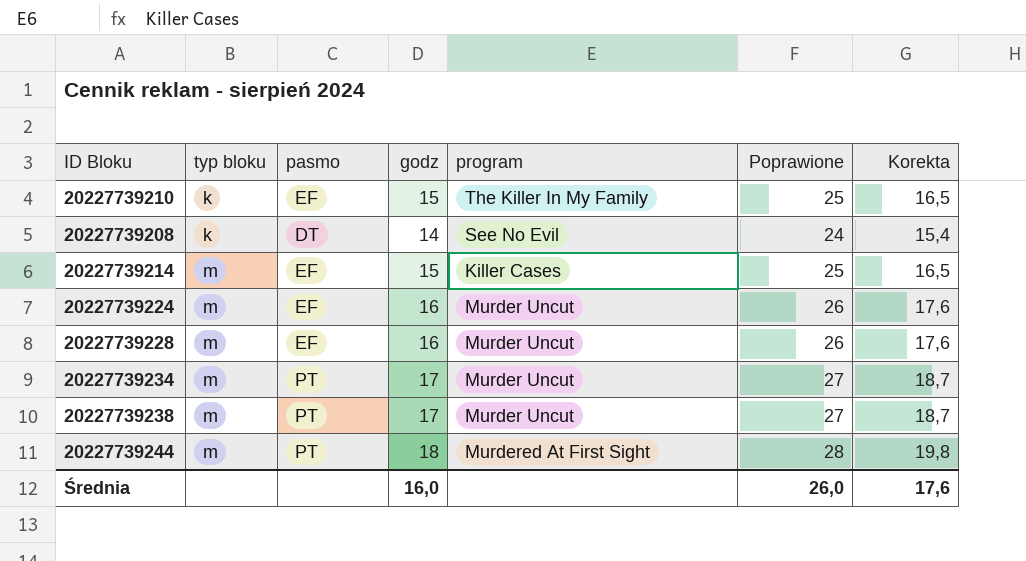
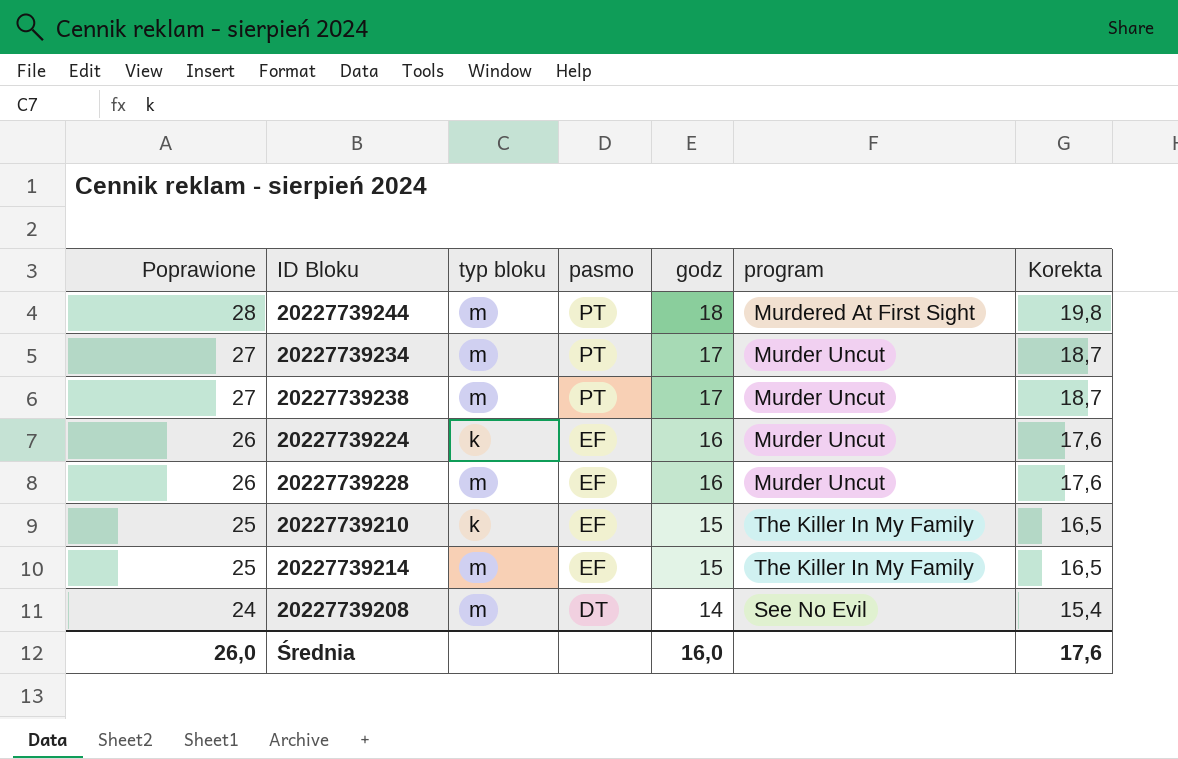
row order: typ bloku ascending -> Poprawione descending
column Poprawione | position: 6 -> 1
20227739224 | typ bloku: m -> k
20227739214 | program: Killer Cases -> The Killer In My Family
20227739208 | typ bloku: k -> m

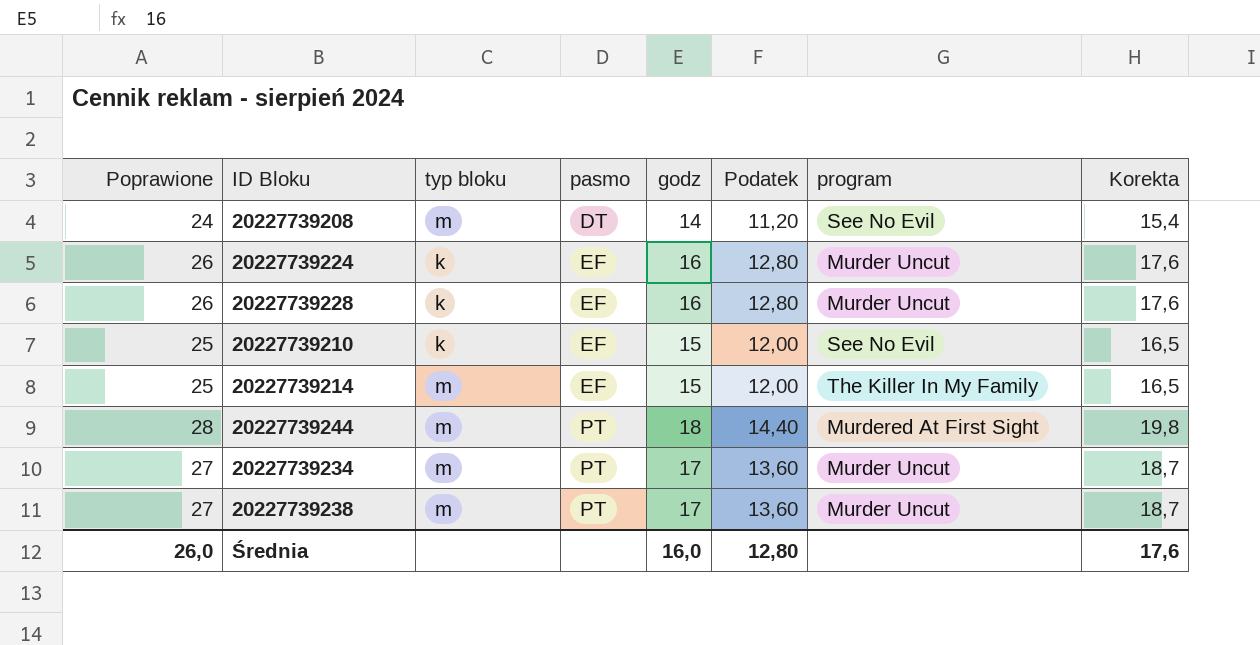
row order: Poprawione descending -> pasmo ascending
column Podatek | formula: none -> [godz] * 0,8
20227739228 | typ bloku: m -> k
20227739210 | program: The Killer In My Family -> See No Evil

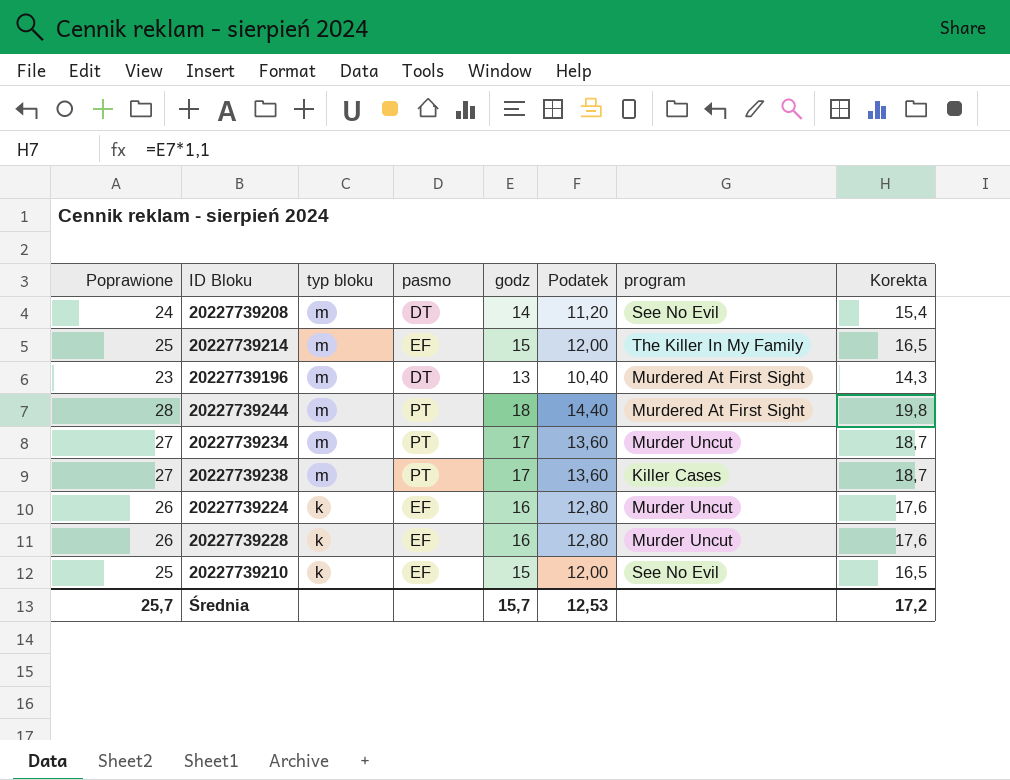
row order: pasmo ascending -> typ bloku descending
row 20227739196: none -> 23 | m | DT | 13 | 10,40 | Murdered At First Sight | 14,3
20227739238 | program: Murder Uncut -> Killer Cases
Średnia | Poprawione: 26,0 -> 25,7
Średnia | godz: 16,0 -> 15,7
Średnia | Podatek: 12,80 -> 12,53
Średnia | Korekta: 17,6 -> 17,2

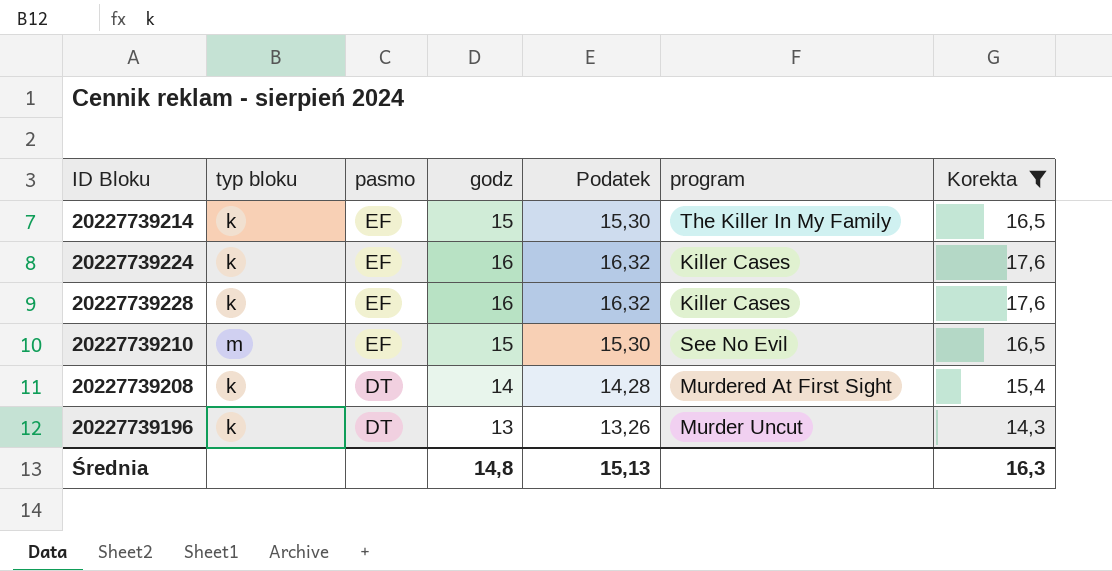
filter: none -> Korekta <= 17,6
row order: typ bloku descending -> pasmo descending
column Poprawione | formula: [godz] + 10 -> none
column Podatek | formula: [godz] * 0,8 -> [godz] * 1,02
20227739214 | typ bloku: m -> k
20227739224 | program: Murder Uncut -> Killer Cases
20227739228 | program: Murder Uncut -> Killer Cases
20227739210 | typ bloku: k -> m
20227739208 | typ bloku: m -> k
20227739208 | program: See No Evil -> Murdered At First Sight
20227739196 | typ bloku: m -> k
20227739196 | program: Murdered At First Sight -> Murder Uncut
Średnia | godz: 15,7 -> 14,8
Średnia | Podatek: 12,53 -> 15,13
Średnia | Korekta: 17,2 -> 16,3

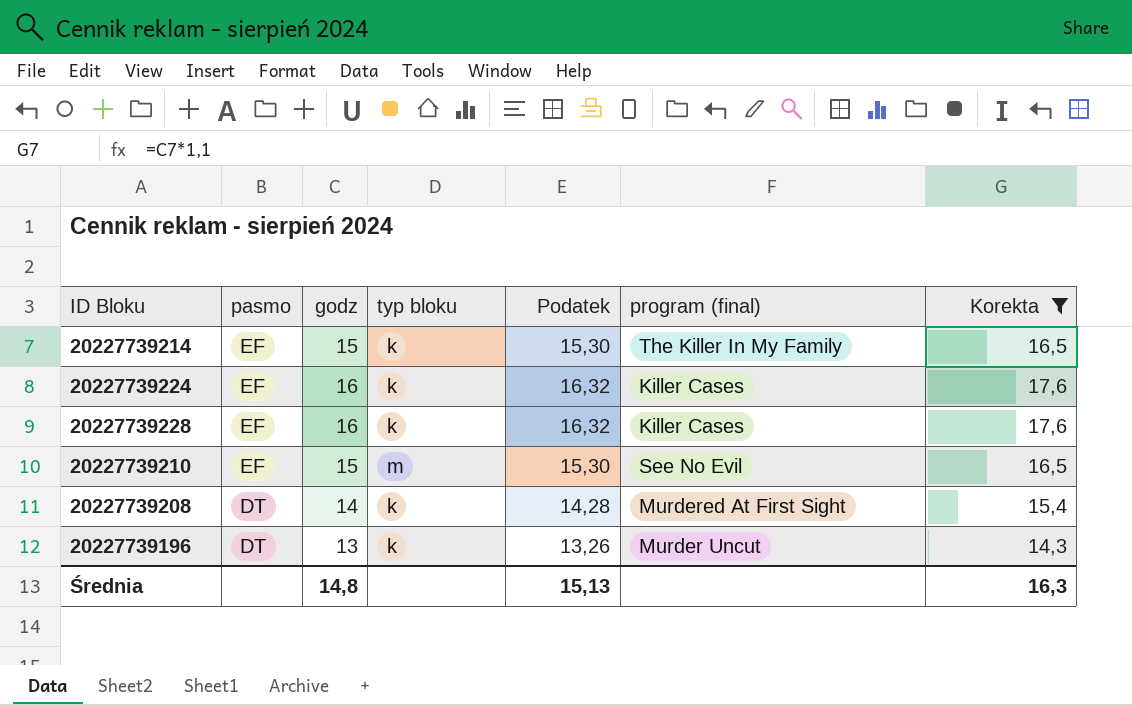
column typ bloku | position: 2 -> 4
column name: program -> program (final)

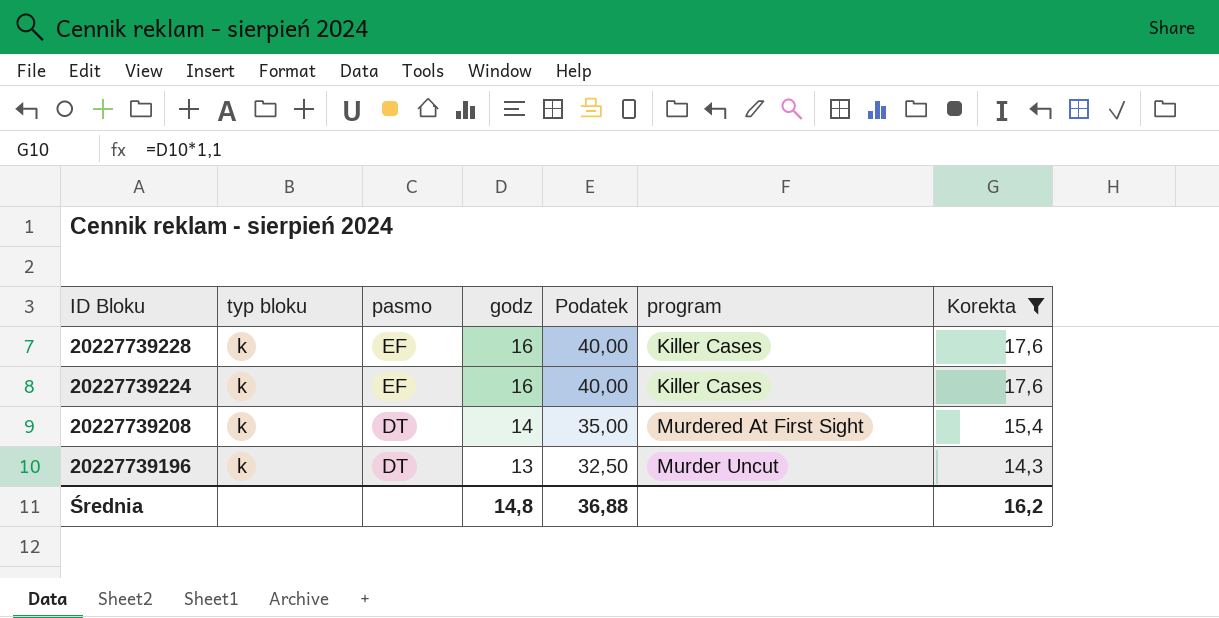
row order: pasmo descending -> ID Bloku descending
column typ bloku | position: 4 -> 2
column Podatek | formula: [godz] * 1,02 -> [godz] * 2,5
column name: program (final) -> program
row 20227739214: EF | 15 | k | 15,30 | The Killer In My Family | 16,5 -> none
row 20227739210: EF | 15 | m | 15,30 | See No Evil | 16,5 -> none
Średnia | Podatek: 15,13 -> 36,88
Średnia | Korekta: 16,3 -> 16,2

